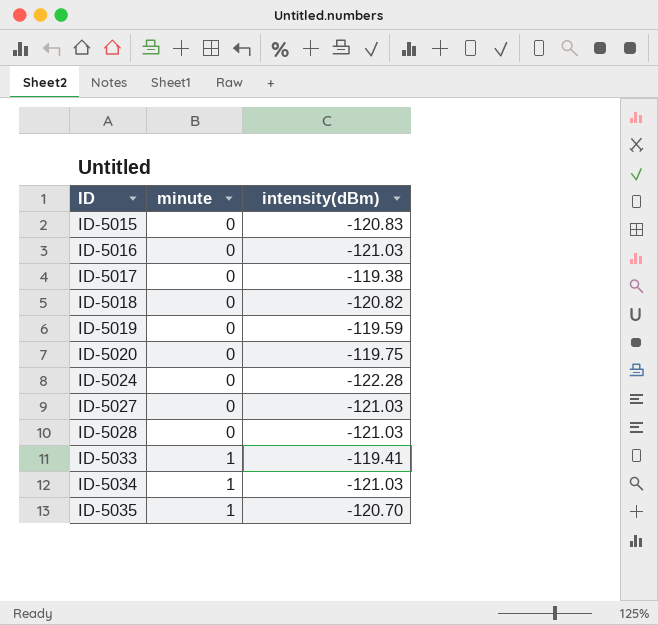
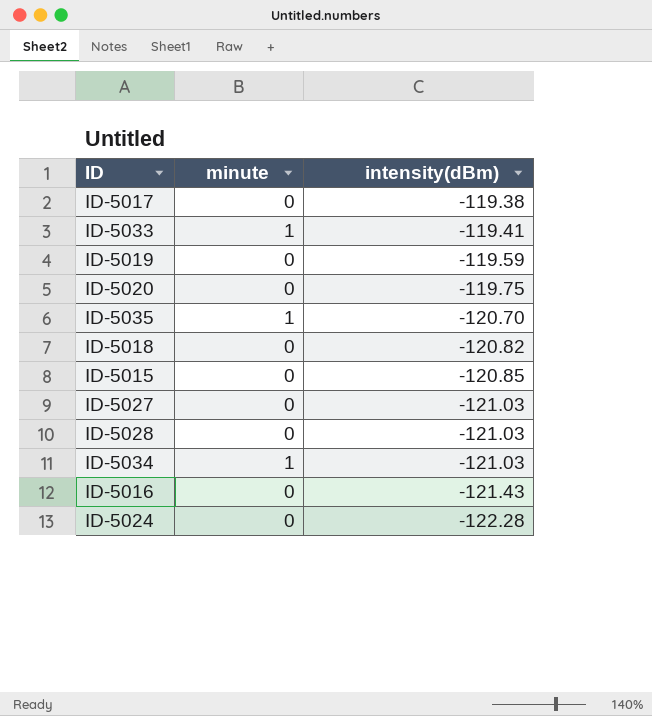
row order: ID ascending -> intensity(dBm) descending
ID-5015 | intensity(dBm): -120.83 -> -120.85
ID-5016 | intensity(dBm): -121.03 -> -121.43

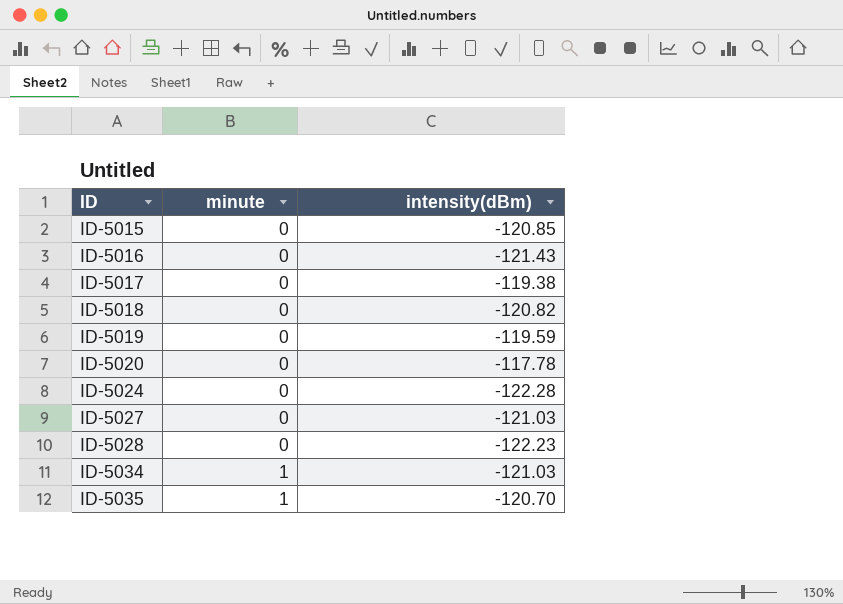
row order: intensity(dBm) descending -> ID ascending
row ID-5033: 1 | -119.41 -> none
ID-5020 | intensity(dBm): -119.75 -> -117.78
ID-5028 | intensity(dBm): -121.03 -> -122.23

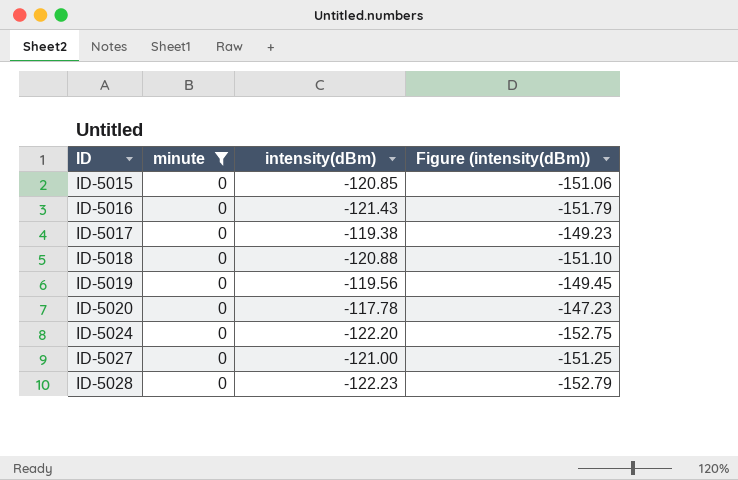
filter: none -> minute = 0
column Figure (intensity(dBm)) | formula: none -> [intensity(dBm)] * 1.25
ID-5018 | intensity(dBm): -120.82 -> -120.88
ID-5019 | intensity(dBm): -119.59 -> -119.56
ID-5024 | intensity(dBm): -122.28 -> -122.20
ID-5027 | intensity(dBm): -121.03 -> -121.00

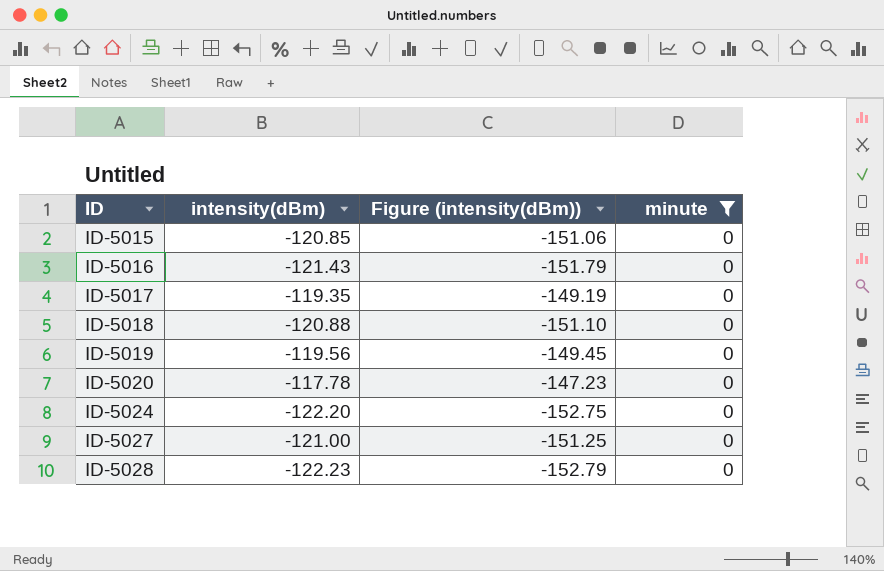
column minute | position: 2 -> 4
ID-5017 | intensity(dBm): -119.38 -> -119.35
ID-5017 | Figure (intensity(dBm)): -149.23 -> -149.19

